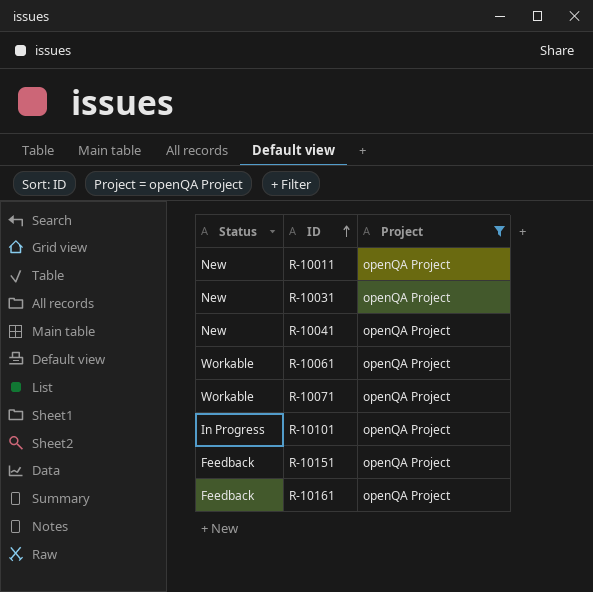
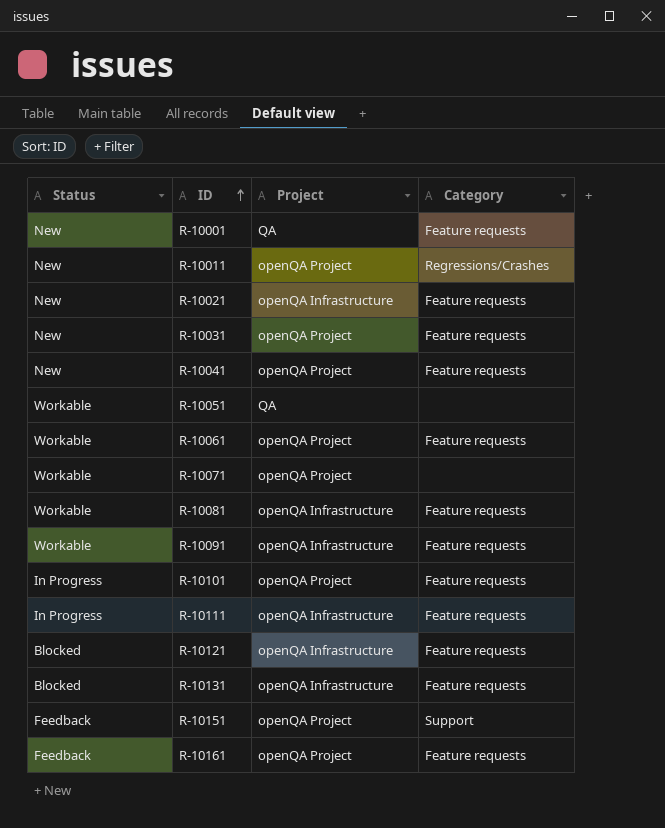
filter: Project = openQA Project -> none
column Category | position: none -> 4

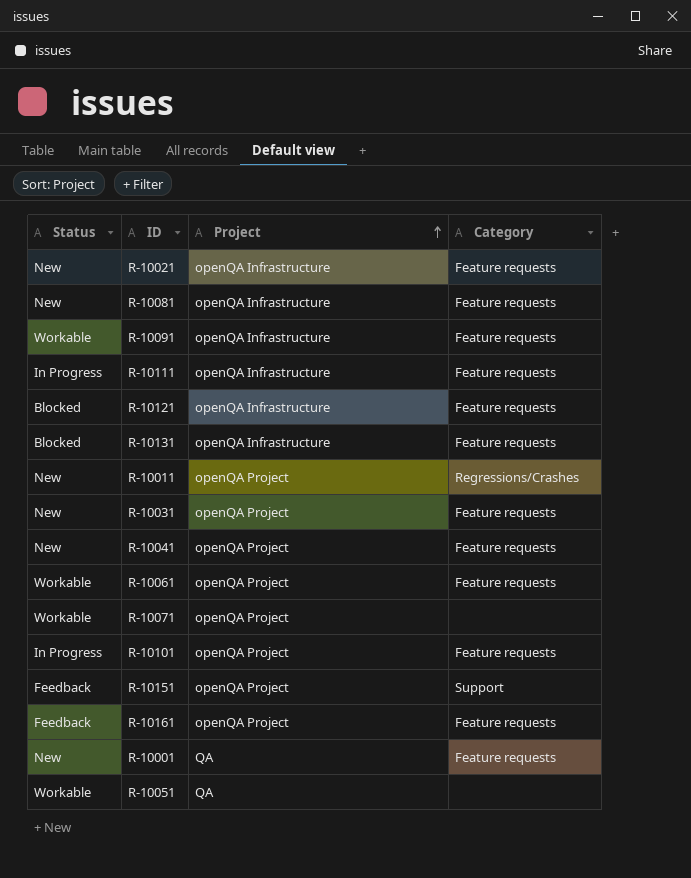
row order: ID ascending -> Project ascending
R-10081 | Status: Workable -> New

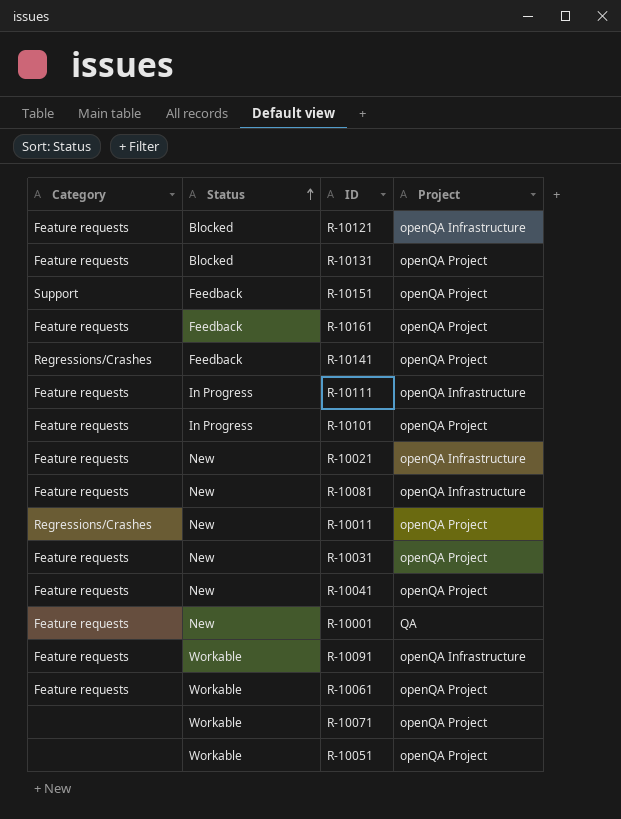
row order: Project ascending -> Status ascending
column Category | position: 4 -> 1
R-10131 | Project: openQA Infrastructure -> openQA Project
row R-10141: none -> Regressions/Crashes | Feedback | openQA Project
R-10051 | Project: QA -> openQA Project

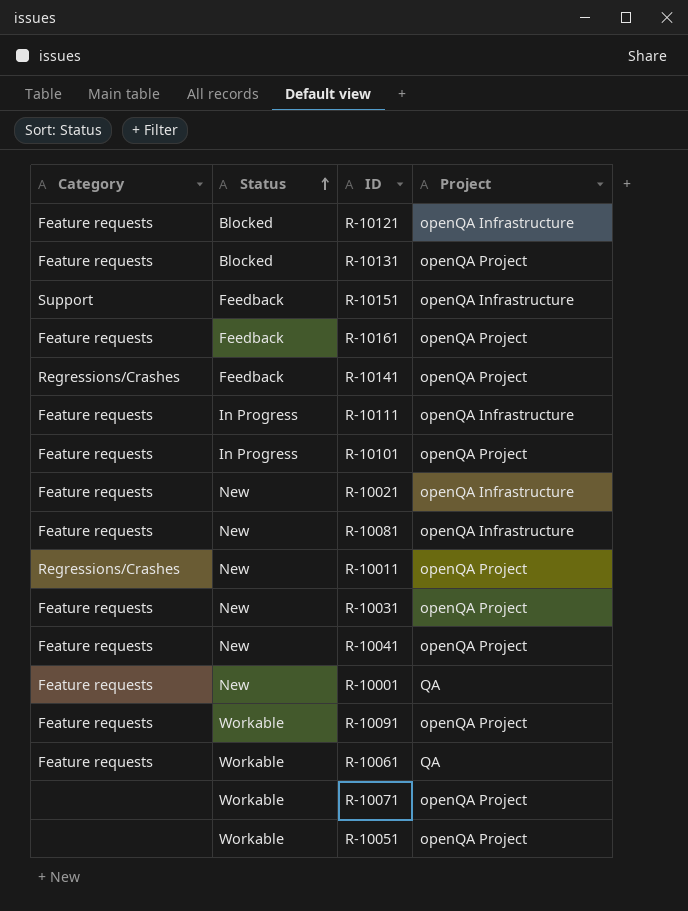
R-10151 | Project: openQA Project -> openQA Infrastructure
R-10091 | Project: openQA Infrastructure -> openQA Project
R-10061 | Project: openQA Project -> QA

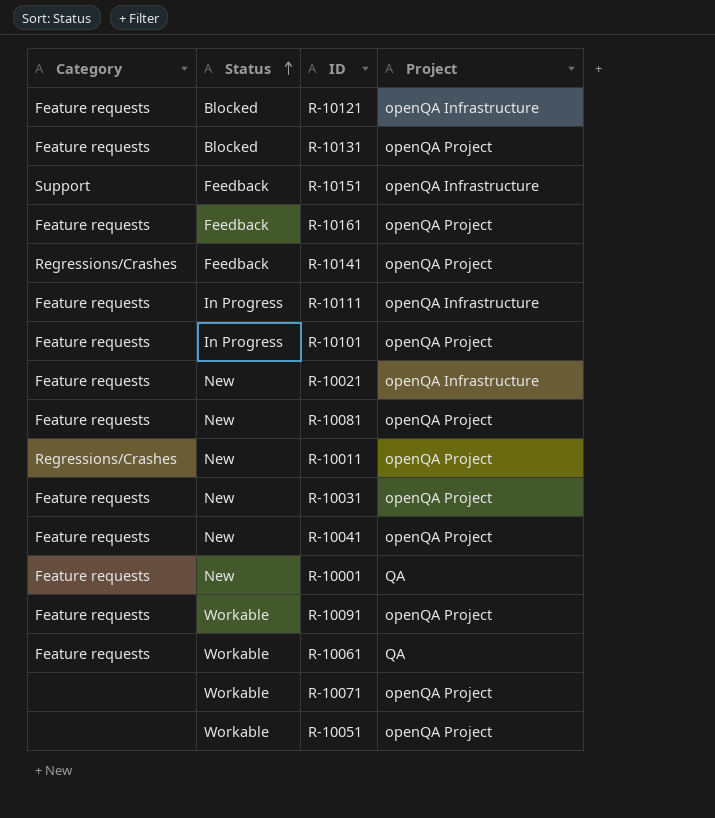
R-10081 | Project: openQA Infrastructure -> openQA Project

